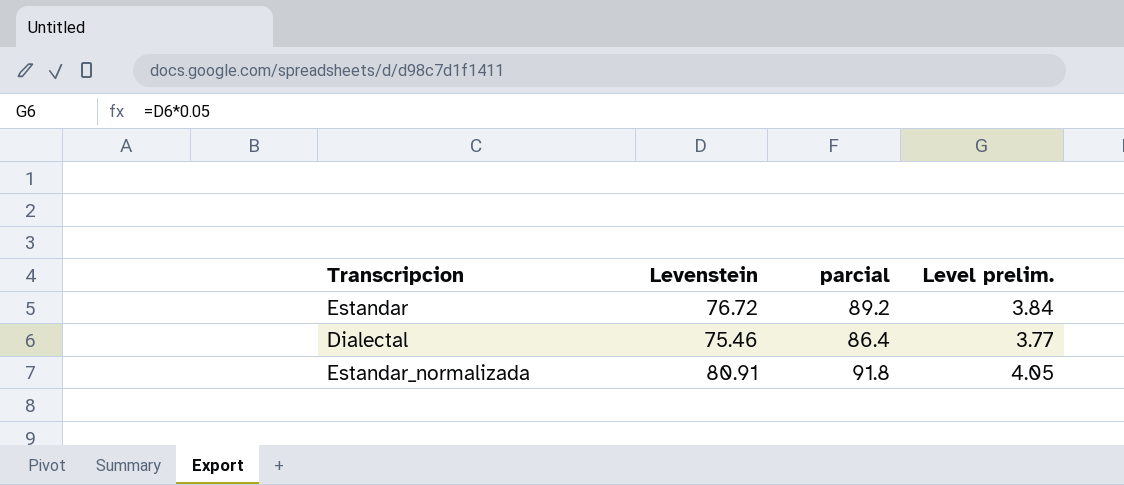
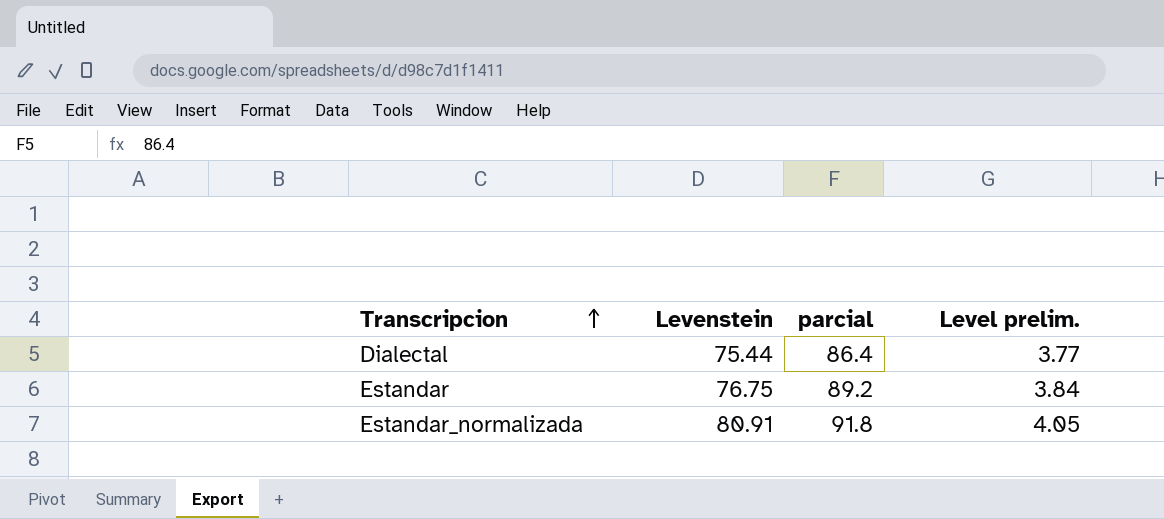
row order: none -> Transcripcion ascending
Dialectal | Levenstein: 75.46 -> 75.44
Estandar | Levenstein: 76.72 -> 76.75

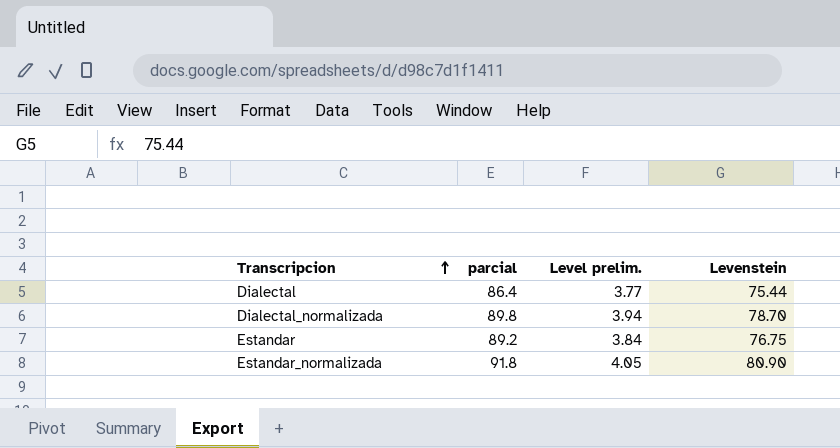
column Levenstein | position: 2 -> 4
row Dialectal_normalizada: none -> 89.8 | 3.94 | 78.70
Estandar_normalizada | Levenstein: 80.91 -> 80.90

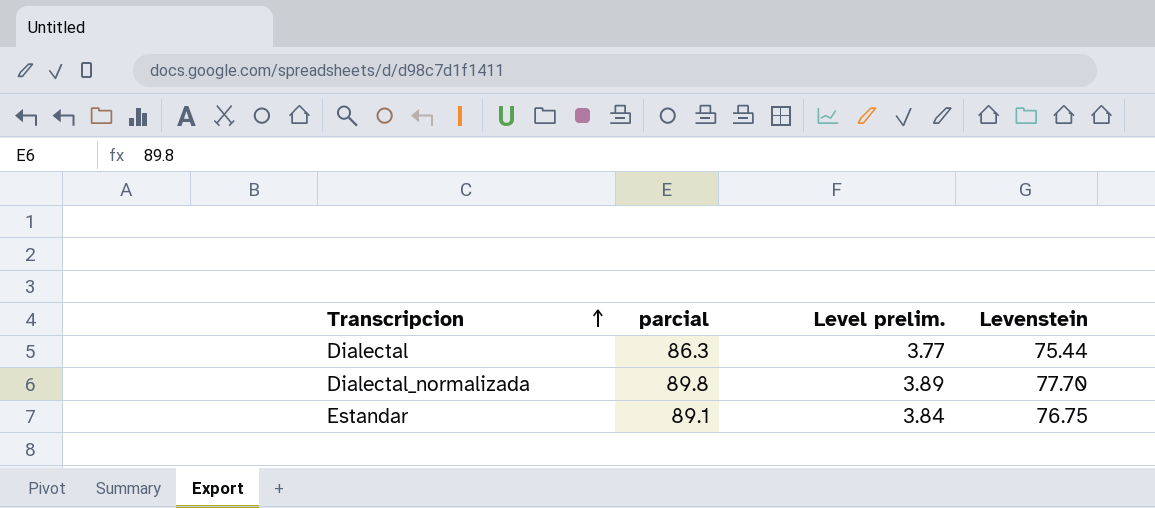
row Estandar_normalizada: 91.8 | 4.05 | 80.90 -> none
Dialectal | parcial: 86.4 -> 86.3
Dialectal_normalizada | Level prelim.: 3.94 -> 3.89
Dialectal_normalizada | Levenstein: 78.70 -> 77.70
Estandar | parcial: 89.2 -> 89.1

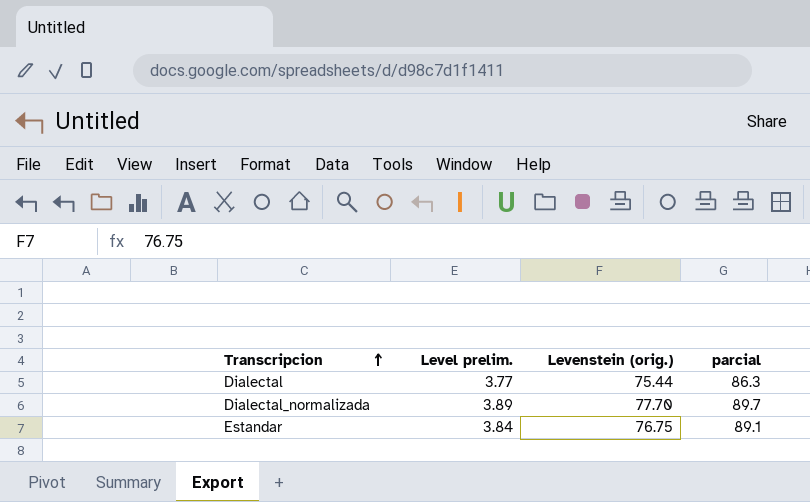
column name: Levenstein -> Levenstein (orig.)
column parcial | position: 2 -> 4
Dialectal_normalizada | parcial: 89.8 -> 89.7

